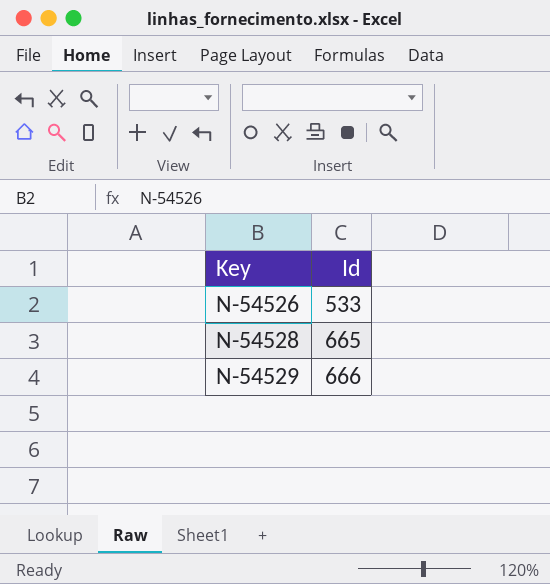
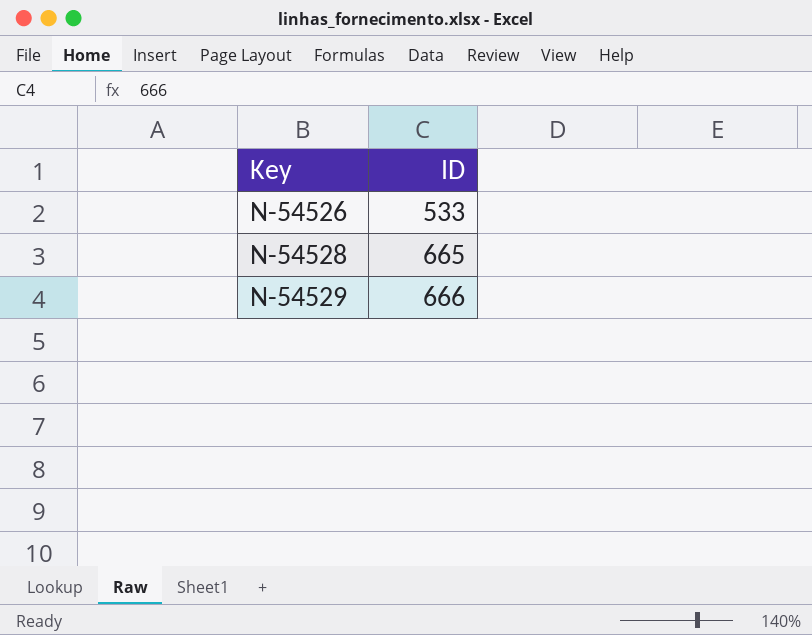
column name: Id -> ID

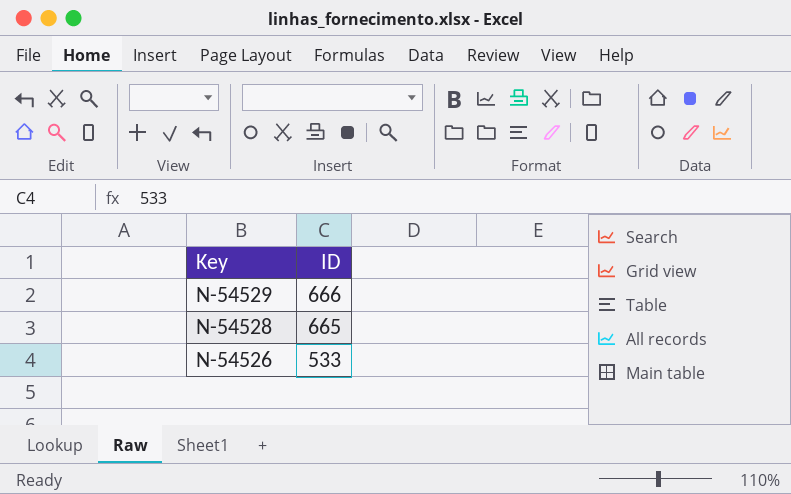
row order: Key ascending -> Key descending

